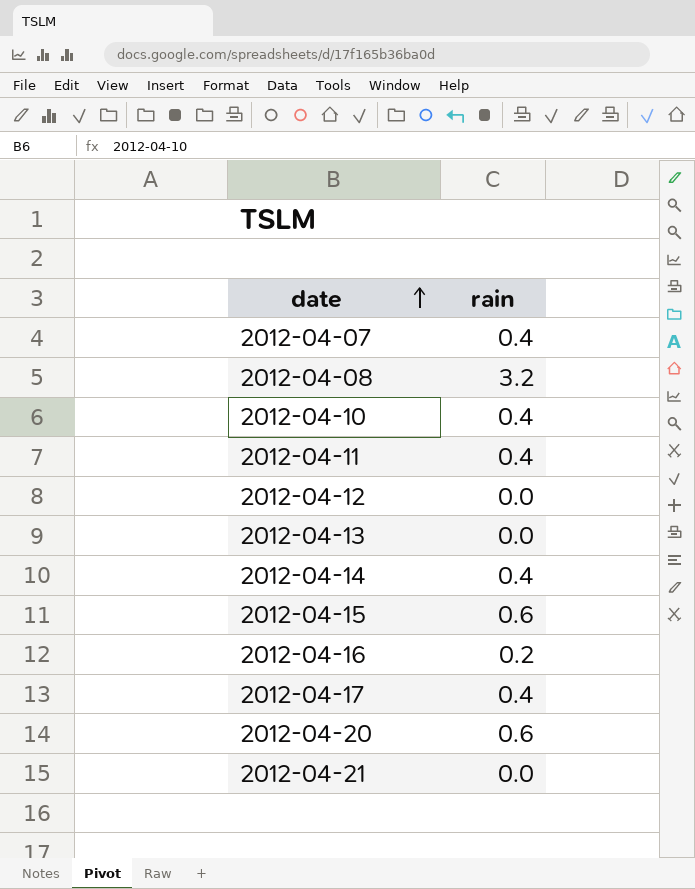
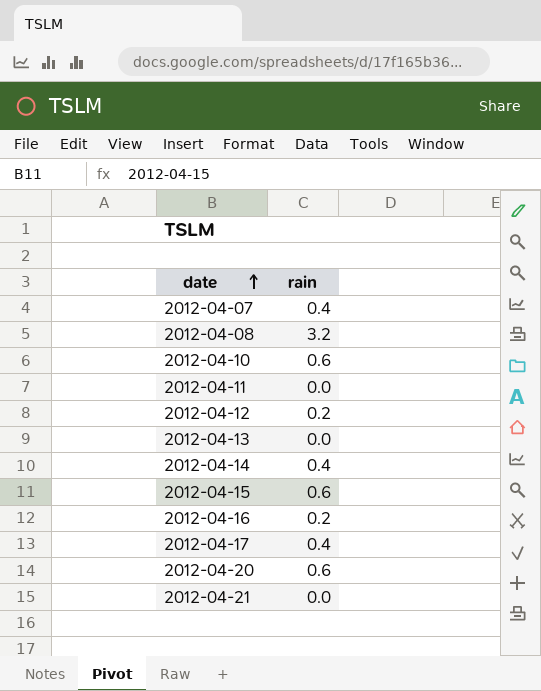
2012-04-10 | rain: 0.4 -> 0.6
2012-04-11 | rain: 0.4 -> 0.0
2012-04-12 | rain: 0.0 -> 0.2

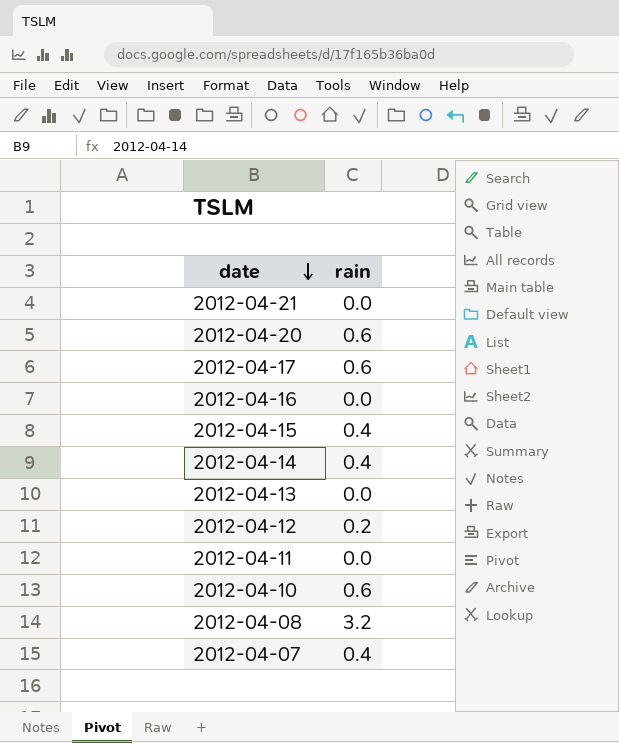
row order: date ascending -> date descending
2012-04-17 | rain: 0.4 -> 0.6
2012-04-16 | rain: 0.2 -> 0.0
2012-04-15 | rain: 0.6 -> 0.4

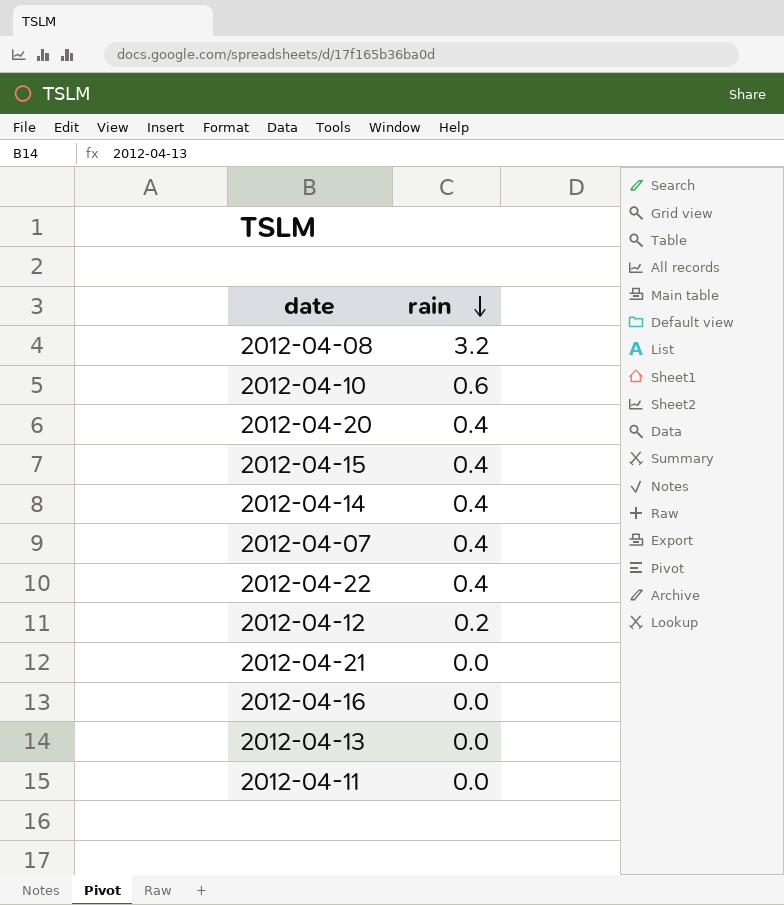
row order: date descending -> rain descending
row 2012-04-17: 0.6 -> none
2012-04-20 | rain: 0.6 -> 0.4
row 2012-04-22: none -> 0.4

